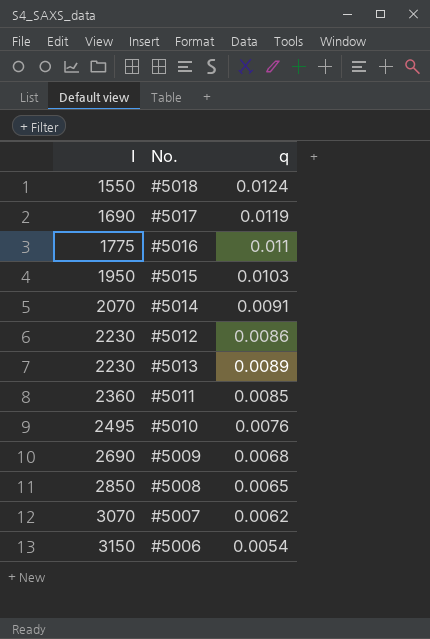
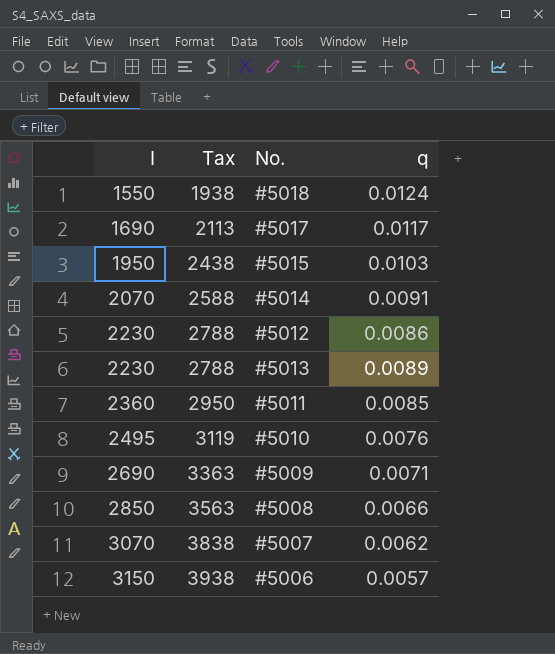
column Tax | formula: none -> [I] * 1.25
row #5016: 1775 | 0.011 -> none
#5017 | q: 0.0119 -> 0.0117
#5009 | q: 0.0068 -> 0.0071
#5008 | q: 0.0065 -> 0.0066
#5006 | q: 0.0054 -> 0.0057

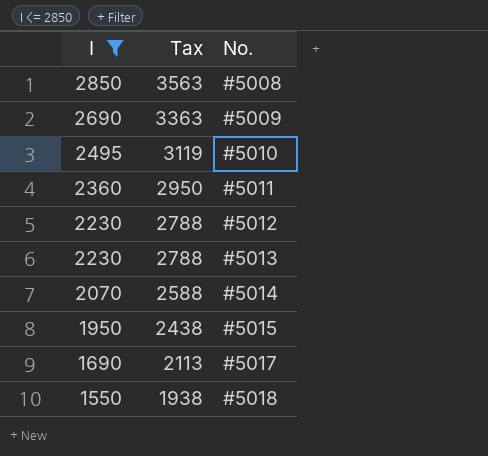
filter: none -> I <= 2850
row order: I ascending -> I descending
column q | position: 4 -> none

